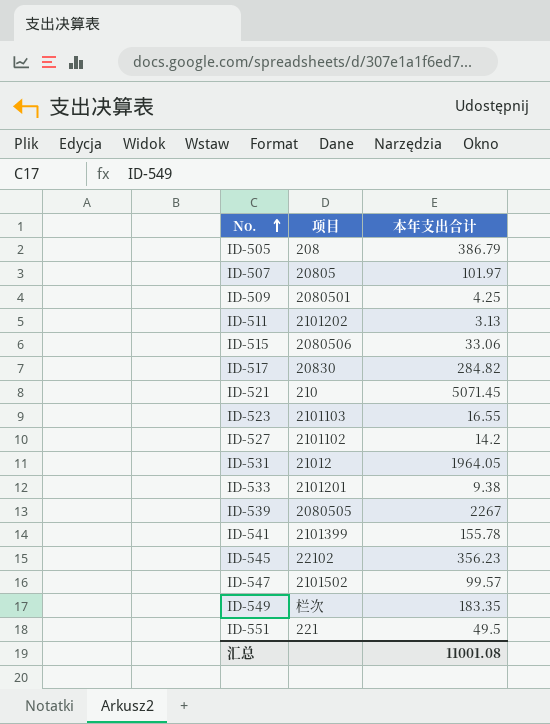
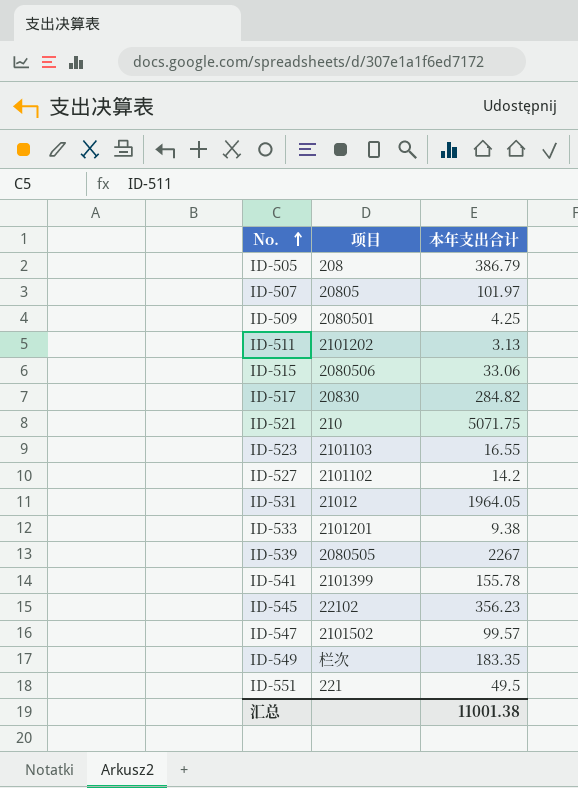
ID-521 | 本年支出合计: 5071.45 -> 5071.75
汇总 | 本年支出合计: 11001.08 -> 11001.38

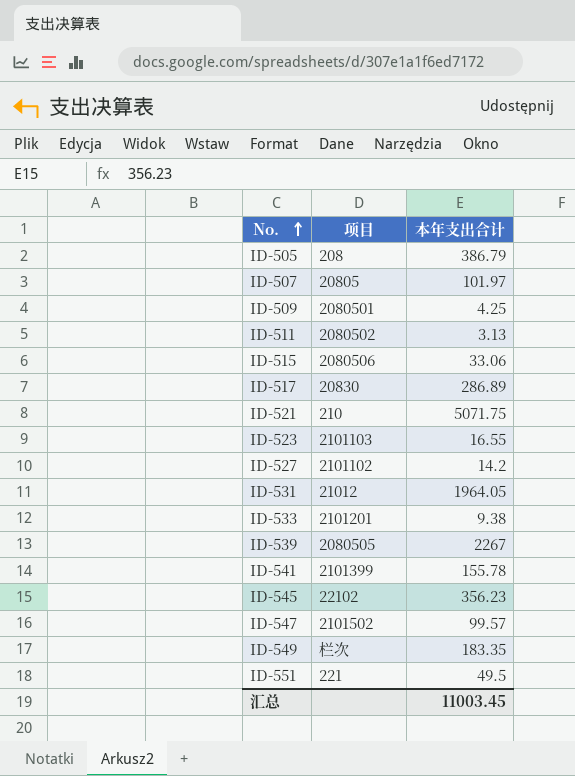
ID-511 | 项目: 2101202 -> 2080502
ID-517 | 本年支出合计: 284.82 -> 286.89
汇总 | 本年支出合计: 11001.38 -> 11003.45

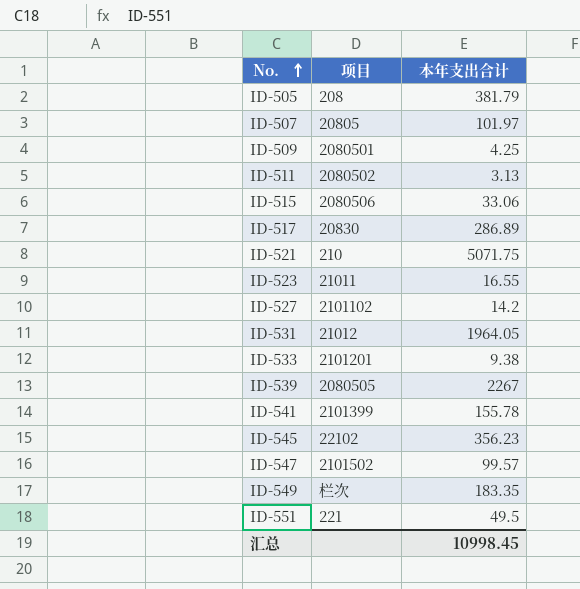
ID-505 | 本年支出合计: 386.79 -> 381.79
ID-523 | 项目: 2101103 -> 21011
汇总 | 本年支出合计: 11003.45 -> 10998.45

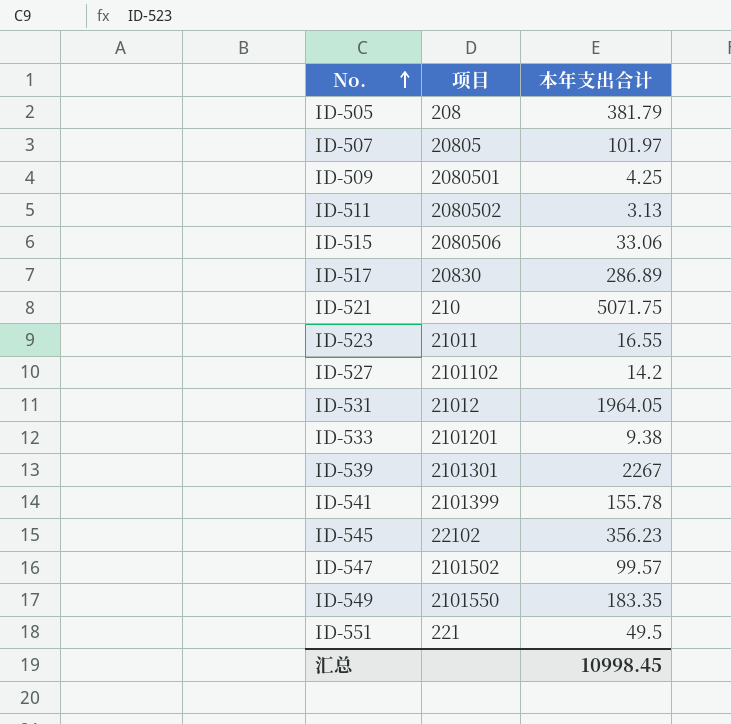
ID-539 | 项目: 2080505 -> 2101301
ID-549 | 项目: 栏次 -> 2101550

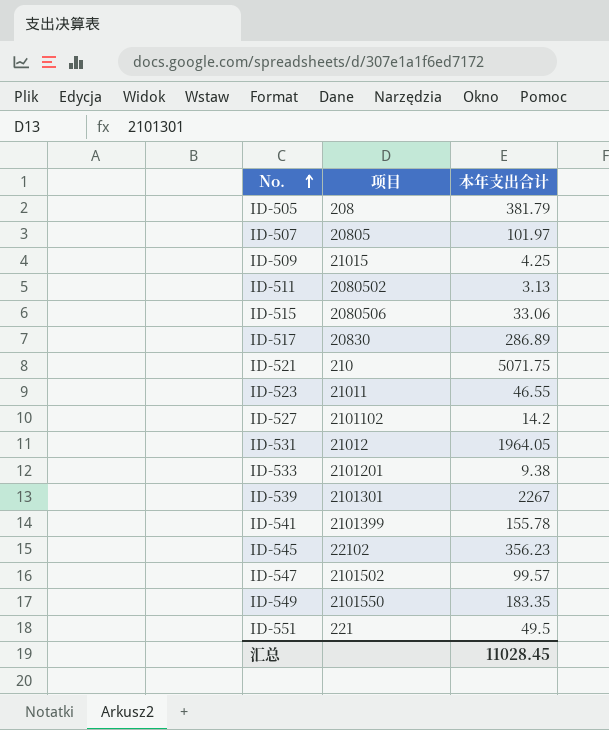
ID-509 | 项目: 2080501 -> 21015
ID-523 | 本年支出合计: 16.55 -> 46.55
汇总 | 本年支出合计: 10998.45 -> 11028.45

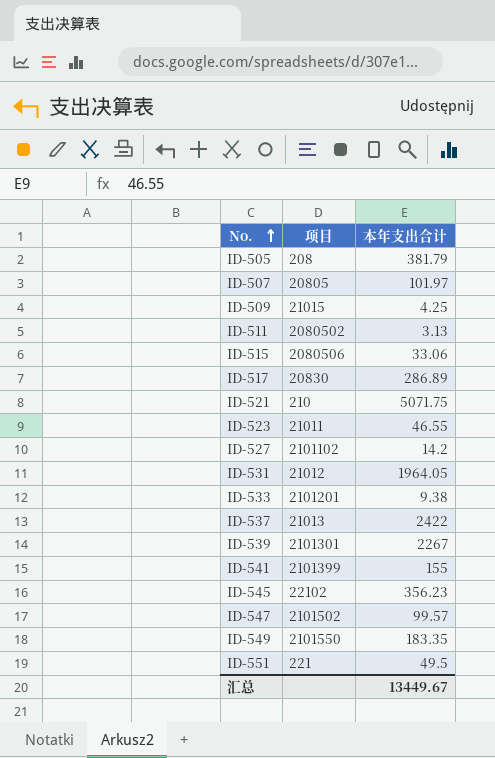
row ID-537: none -> 21013 | 2422
ID-541 | 本年支出合计: 155.78 -> 155
汇总 | 本年支出合计: 11028.45 -> 13449.67

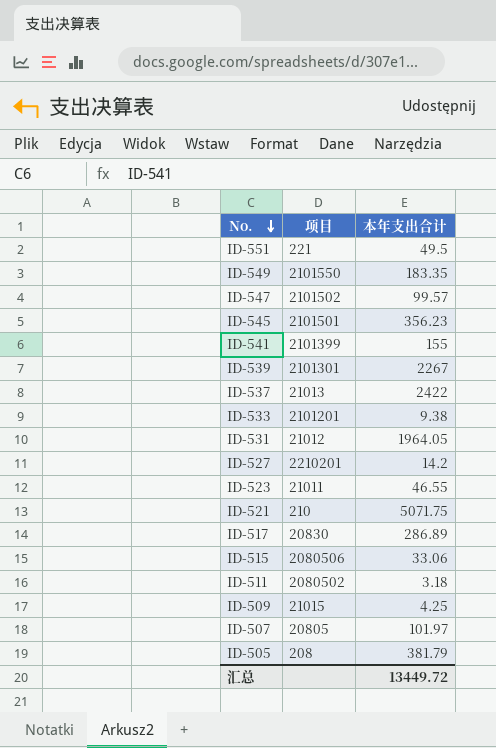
row order: No. ascending -> No. descending
ID-545 | 项目: 22102 -> 2101501
ID-527 | 项目: 2101102 -> 2210201
ID-511 | 本年支出合计: 3.13 -> 3.18
汇总 | 本年支出合计: 13449.67 -> 13449.72

